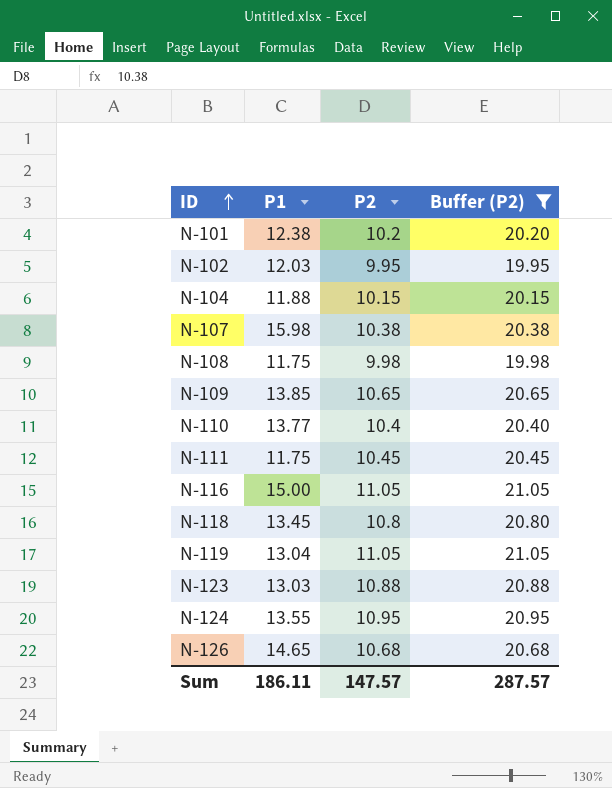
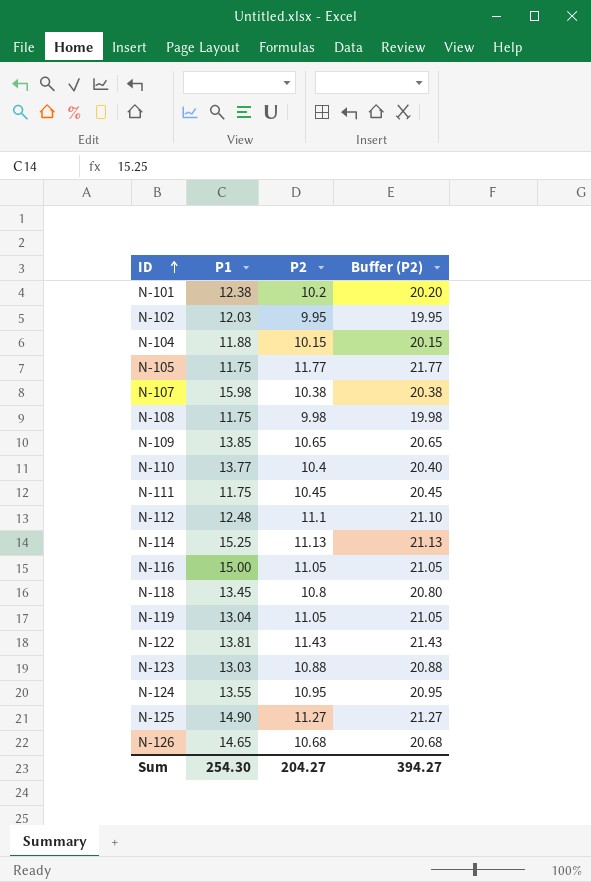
filter: Buffer (P2) <= 21.05 -> none
Sum | P1: 186.11 -> 254.30
Sum | P2: 147.57 -> 204.27
Sum | Buffer (P2): 287.57 -> 394.27

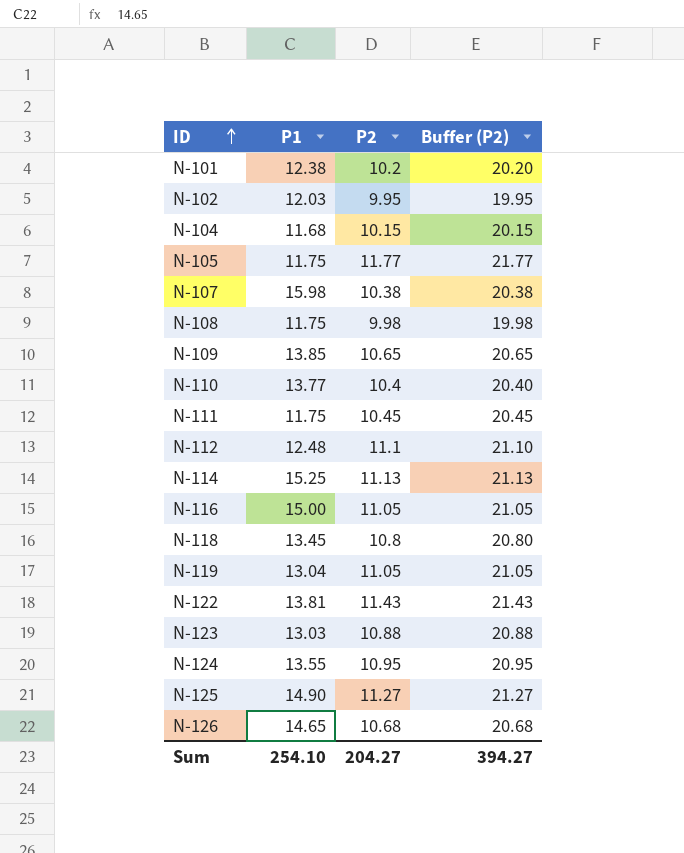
N-104 | P1: 11.88 -> 11.68
Sum | P1: 254.30 -> 254.10

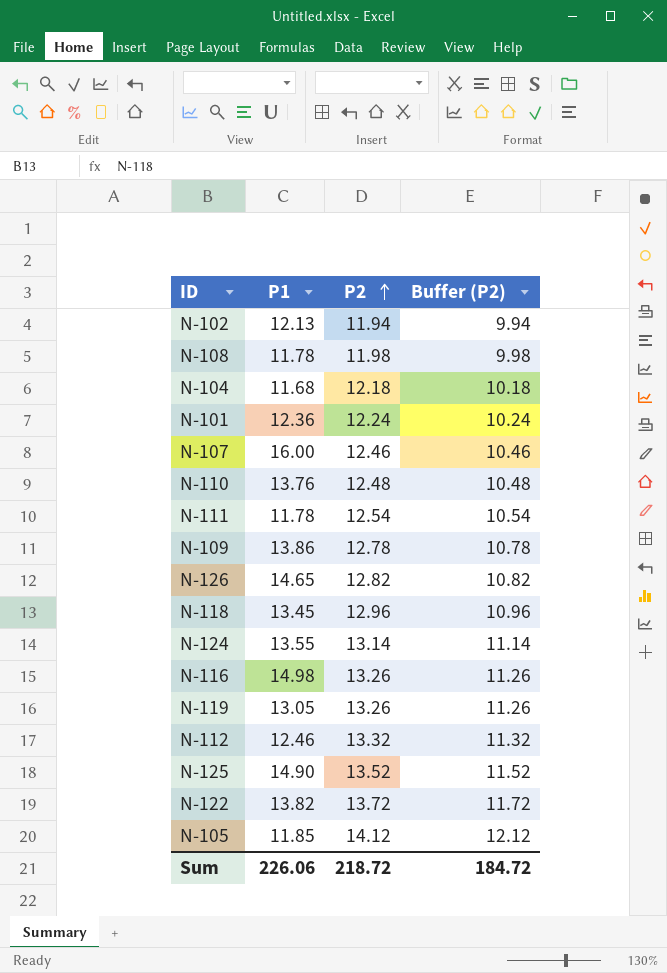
row order: ID ascending -> P2 ascending
column Buffer (P2) | formula: [P2] + 10 -> [P2] - 2
row N-114: 15.25 | 11.13 | 21.13 -> none
row N-123: 13.03 | 10.88 | 20.88 -> none
N-102 | P1: 12.03 -> 12.13
N-102 | P2: 9.95 -> 11.94
N-108 | P1: 11.75 -> 11.78
N-108 | P2: 9.98 -> 11.98
N-104 | P2: 10.15 -> 12.18
N-101 | P1: 12.38 -> 12.36
N-101 | P2: 10.2 -> 12.24
N-107 | P1: 15.98 -> 16.00
N-107 | P2: 10.38 -> 12.46
N-110 | P1: 13.77 -> 13.76
N-110 | P2: 10.4 -> 12.48
N-111 | P1: 11.75 -> 11.78
N-111 | P2: 10.45 -> 12.54
N-109 | P1: 13.85 -> 13.86
N-109 | P2: 10.65 -> 12.78
N-126 | P2: 10.68 -> 12.82
N-118 | P2: 10.8 -> 12.96
N-124 | P2: 10.95 -> 13.14
N-116 | P1: 15.00 -> 14.98
N-116 | P2: 11.05 -> 13.26
N-119 | P1: 13.04 -> 13.05
N-119 | P2: 11.05 -> 13.26
N-112 | P1: 12.48 -> 12.46
N-112 | P2: 11.1 -> 13.32
N-125 | P2: 11.27 -> 13.52
N-122 | P1: 13.81 -> 13.82
N-122 | P2: 11.43 -> 13.72
N-105 | P1: 11.75 -> 11.85
N-105 | P2: 11.77 -> 14.12
Sum | P1: 254.10 -> 226.06
Sum | P2: 204.27 -> 218.72
Sum | Buffer (P2): 394.27 -> 184.72

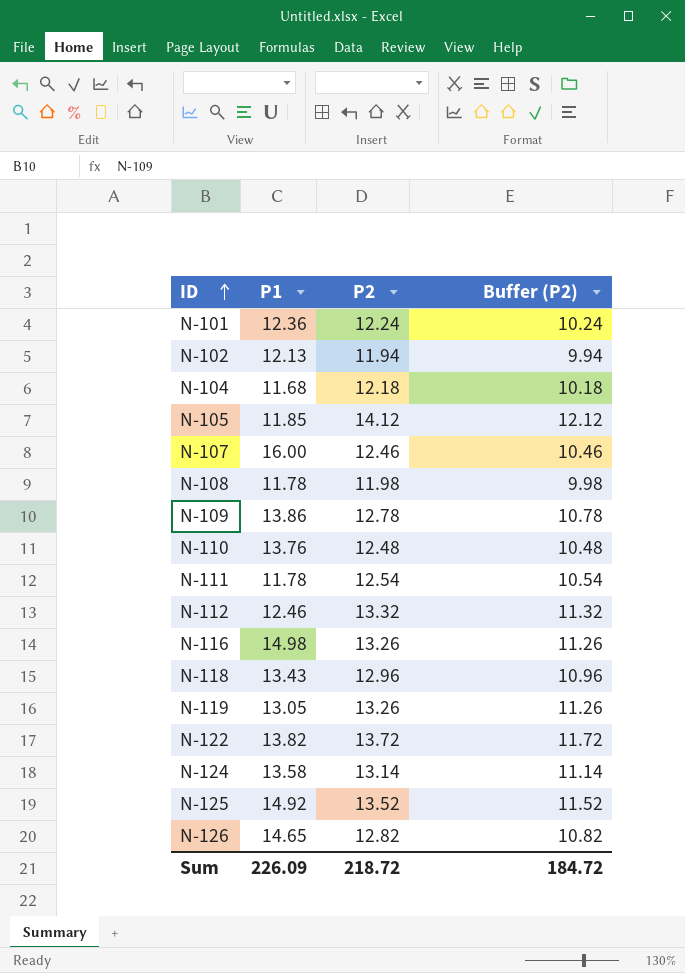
row order: P2 ascending -> ID ascending
N-118 | P1: 13.45 -> 13.43
N-124 | P1: 13.55 -> 13.58
N-125 | P1: 14.90 -> 14.92
Sum | P1: 226.06 -> 226.09

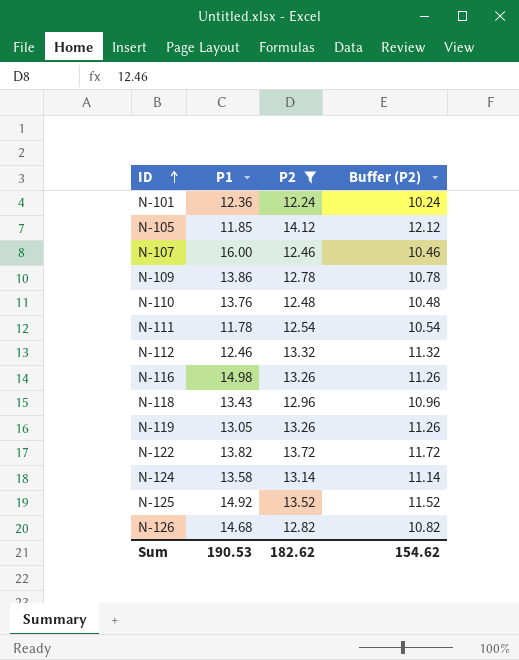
filter: none -> P2 >= 12.24
N-126 | P1: 14.65 -> 14.68
Sum | P1: 226.09 -> 190.53
Sum | P2: 218.72 -> 182.62
Sum | Buffer (P2): 184.72 -> 154.62

